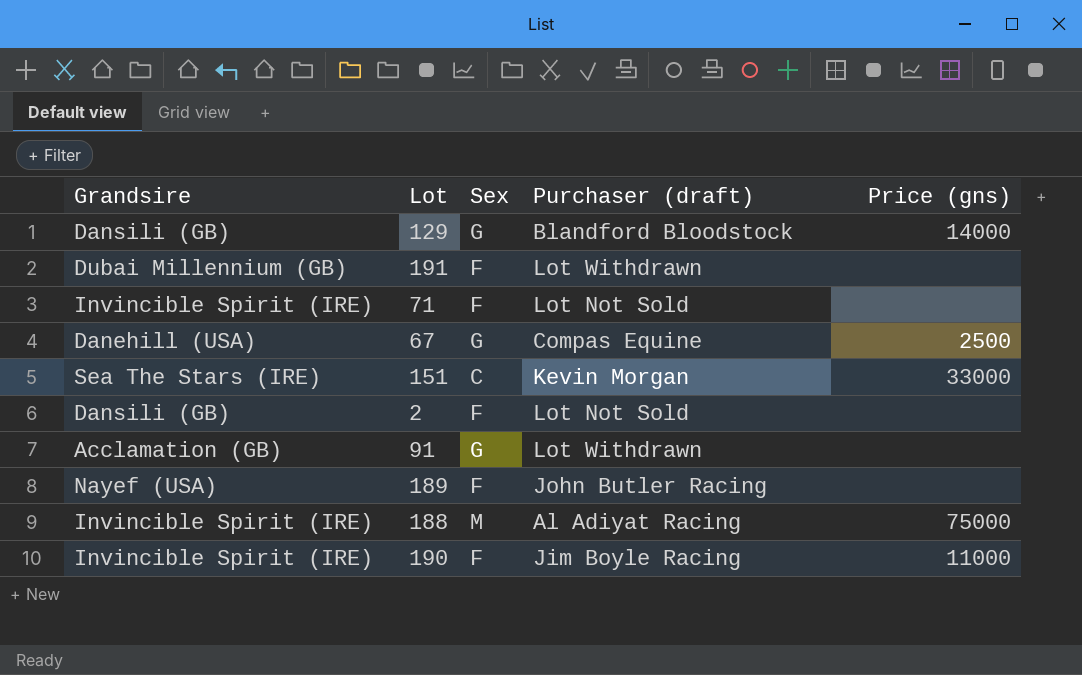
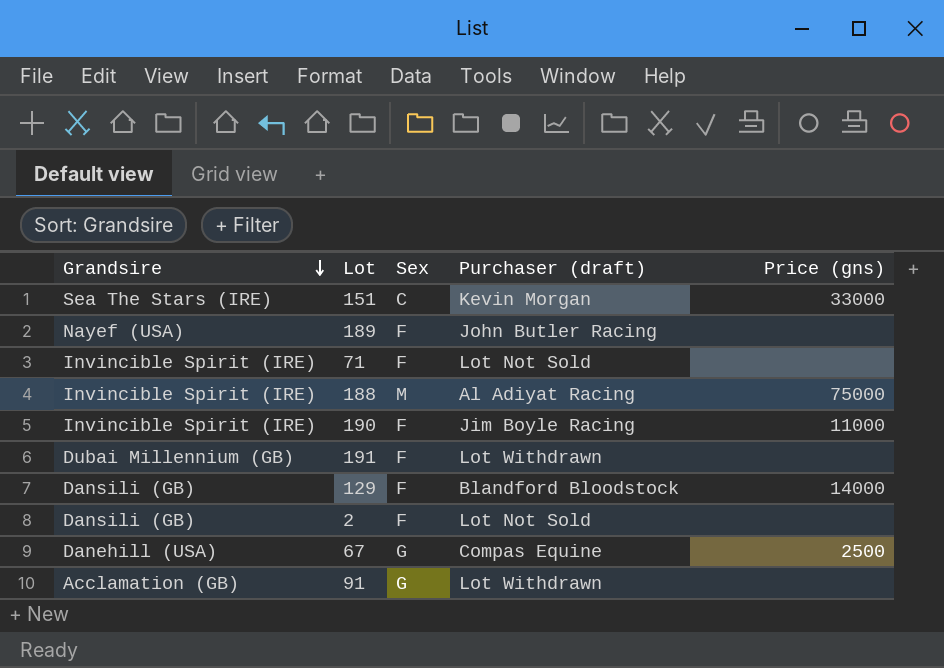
row order: none -> Grandsire descending
129 | Sex: G -> F

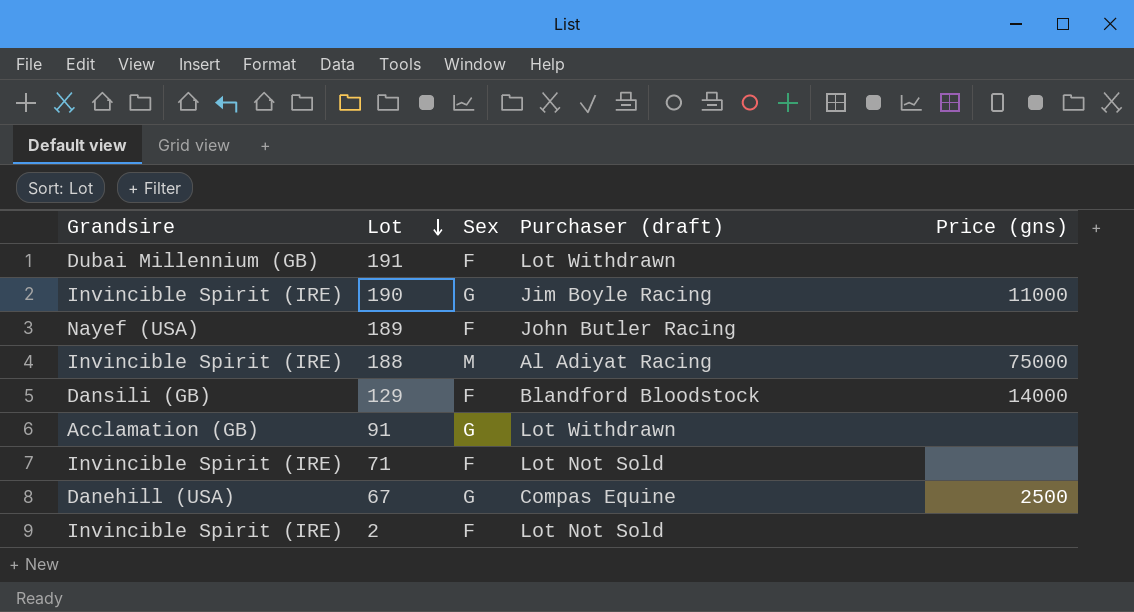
row order: Grandsire descending -> Lot descending
row 151: Sea The Stars (IRE) | C | Kevin Morgan | 33000 -> none
190 | Sex: F -> G
2 | Grandsire: Dansili (GB) -> Invincible Spirit (IRE)

